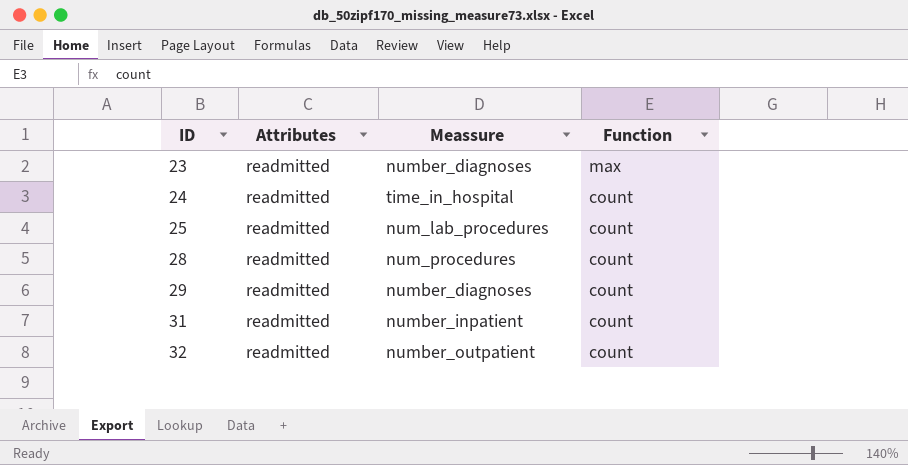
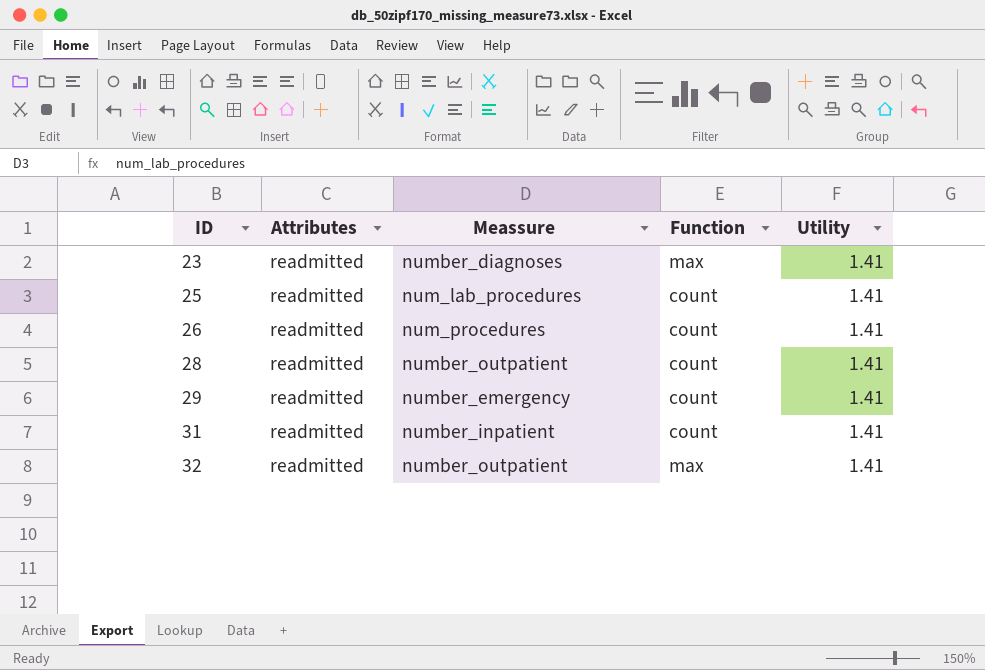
column Utility | position: none -> 5
row 24: readmitted | time_in_hospital | count -> none
row 26: none -> readmitted | num_procedures | count | 1.41
28 | Meassure: num_procedures -> number_outpatient
29 | Meassure: number_diagnoses -> number_emergency
32 | Function: count -> max

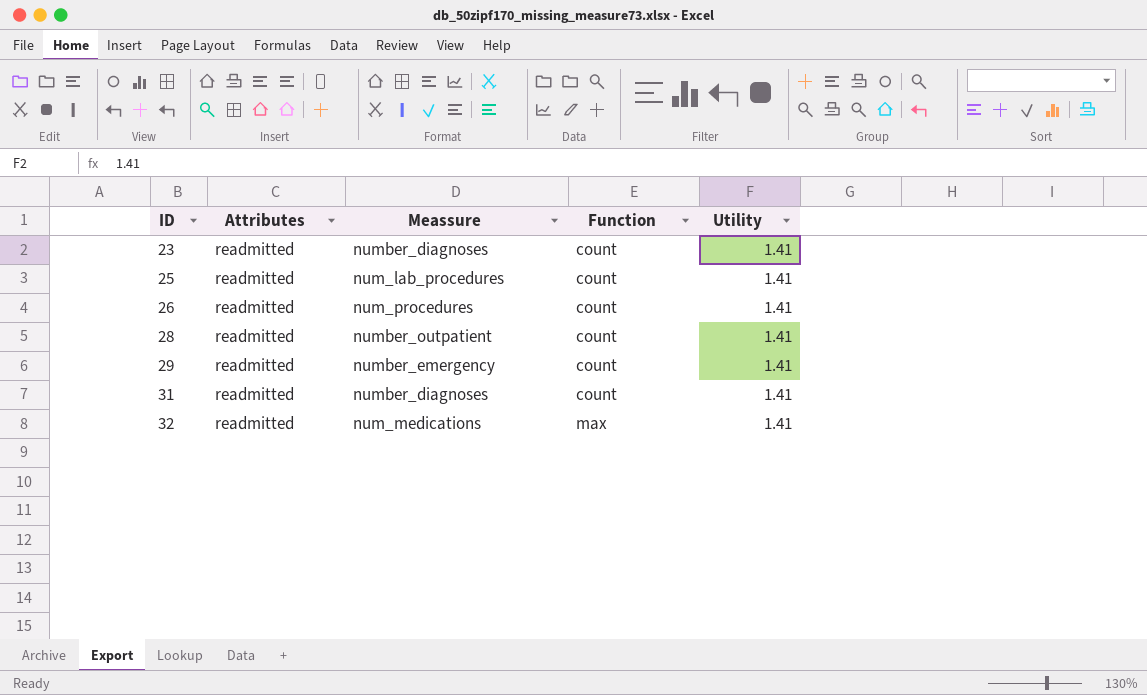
23 | Function: max -> count
31 | Meassure: number_inpatient -> number_diagnoses
32 | Meassure: number_outpatient -> num_medications

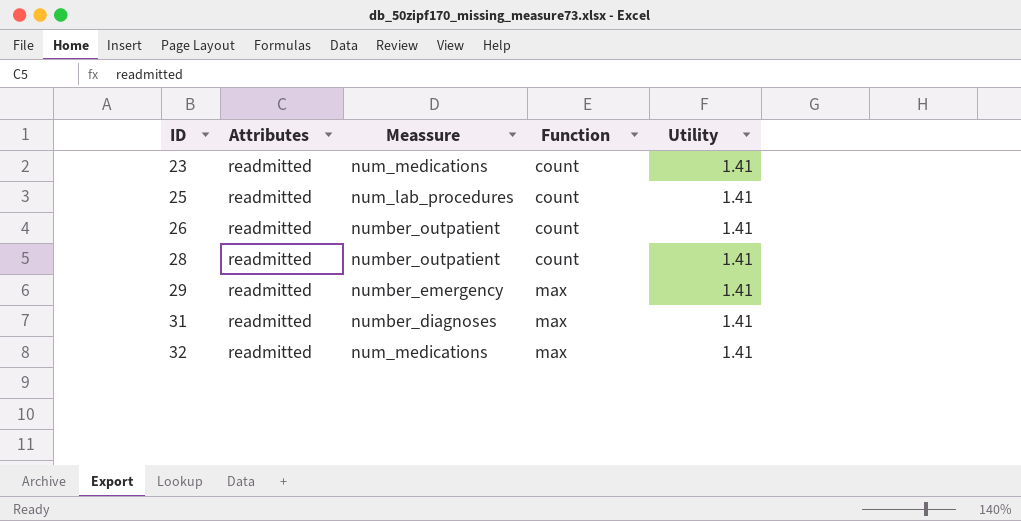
23 | Meassure: number_diagnoses -> num_medications
26 | Meassure: num_procedures -> number_outpatient
29 | Function: count -> max
31 | Function: count -> max

